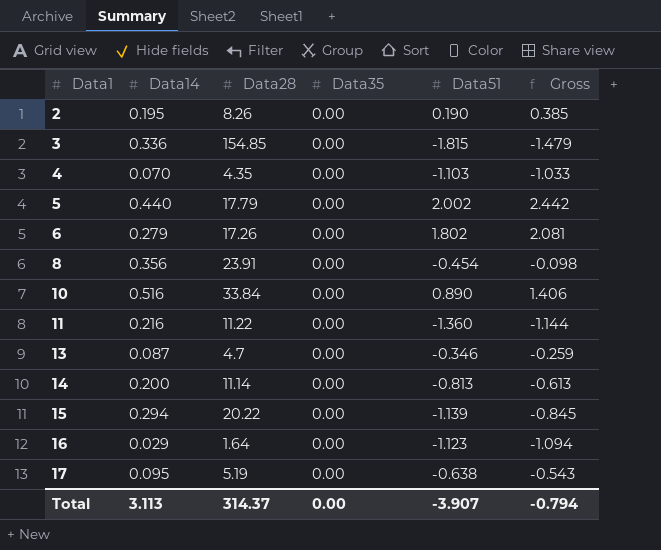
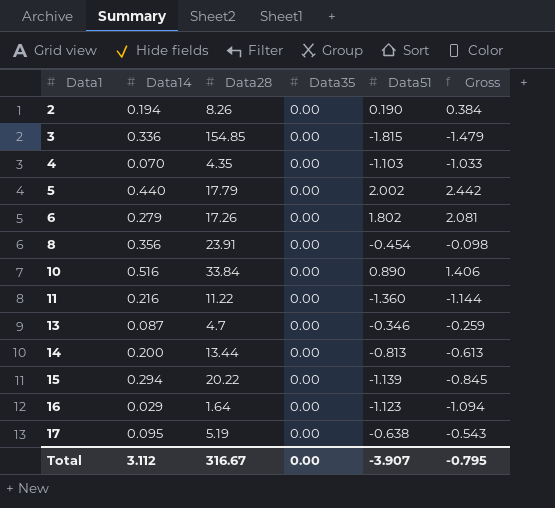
2 | Data14: 0.195 -> 0.194
2 | Gross: 0.385 -> 0.384
14 | Data28: 11.14 -> 13.44
Total | Data14: 3.113 -> 3.112
Total | Data28: 314.37 -> 316.67
Total | Gross: -0.794 -> -0.795

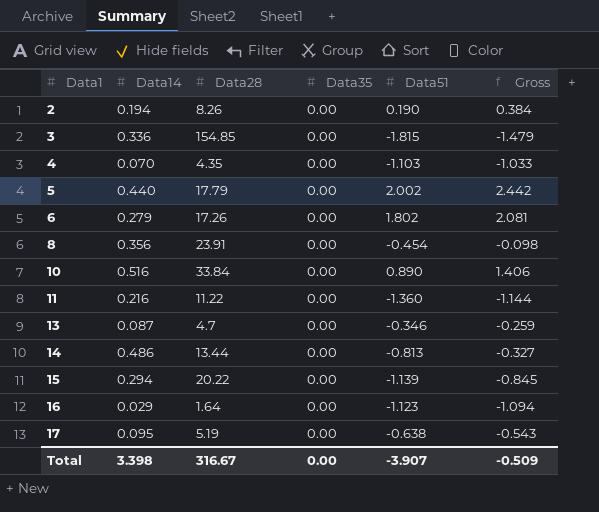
14 | Data14: 0.200 -> 0.486
14 | Gross: -0.613 -> -0.327
Total | Data14: 3.112 -> 3.398
Total | Gross: -0.795 -> -0.509

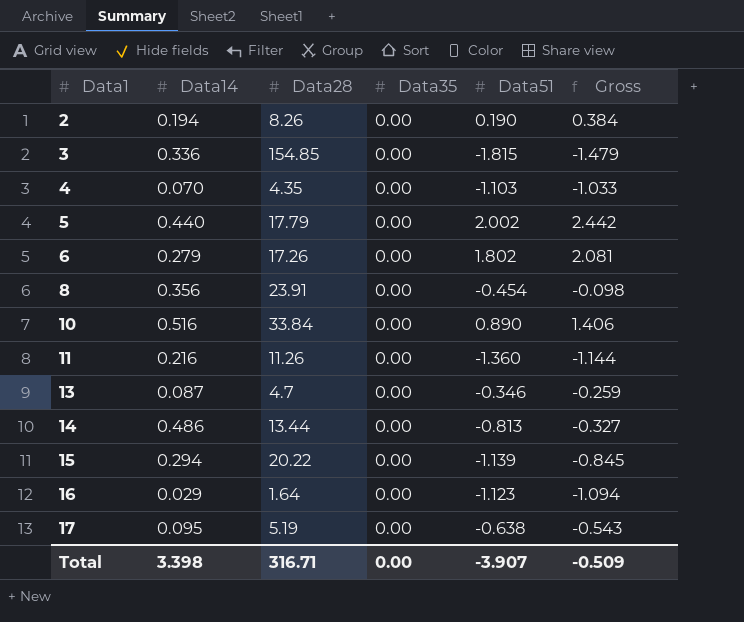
11 | Data28: 11.22 -> 11.26
Total | Data28: 316.67 -> 316.71

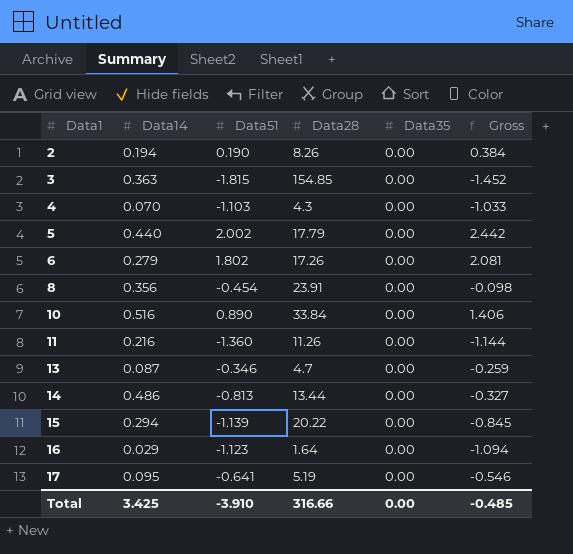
column Data51 | position: 5 -> 3
3 | Data14: 0.336 -> 0.363
3 | Gross: -1.479 -> -1.452
4 | Data28: 4.35 -> 4.3
17 | Data51: -0.638 -> -0.641
17 | Gross: -0.543 -> -0.546
Total | Data14: 3.398 -> 3.425
Total | Data51: -3.907 -> -3.910
Total | Data28: 316.71 -> 316.66
Total | Gross: -0.509 -> -0.485

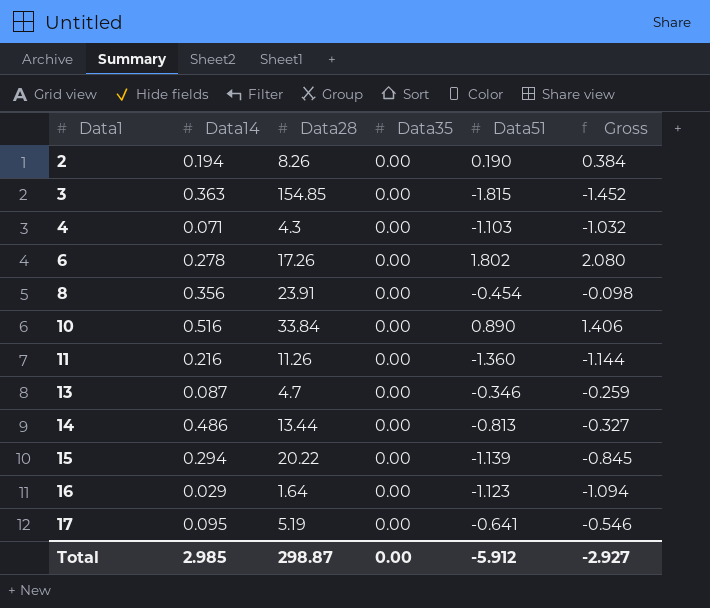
column Data51 | position: 3 -> 5
row 5: 0.440 | 2.002 | 17.79 | 0.00 | 2.442 -> none
4 | Data14: 0.070 -> 0.071
4 | Gross: -1.033 -> -1.032
6 | Data14: 0.279 -> 0.278
6 | Gross: 2.081 -> 2.080
Total | Data14: 3.425 -> 2.985
Total | Data28: 316.66 -> 298.87
Total | Data51: -3.910 -> -5.912
Total | Gross: -0.485 -> -2.927

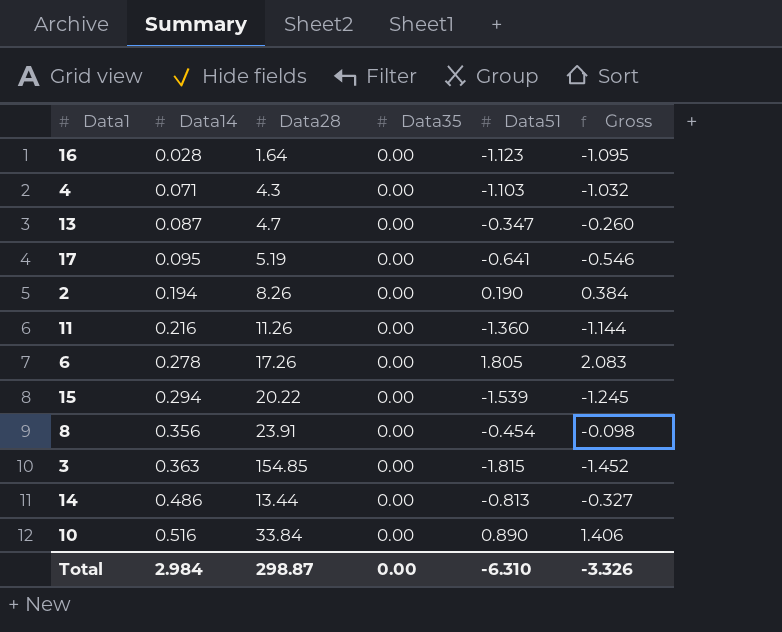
row order: Data1 ascending -> Data14 ascending
16 | Data14: 0.029 -> 0.028
16 | Gross: -1.094 -> -1.095
13 | Data51: -0.346 -> -0.347
13 | Gross: -0.259 -> -0.260
6 | Data51: 1.802 -> 1.805
6 | Gross: 2.080 -> 2.083
15 | Data51: -1.139 -> -1.539
15 | Gross: -0.845 -> -1.245
Total | Data14: 2.985 -> 2.984
Total | Data51: -5.912 -> -6.310
Total | Gross: -2.927 -> -3.326

